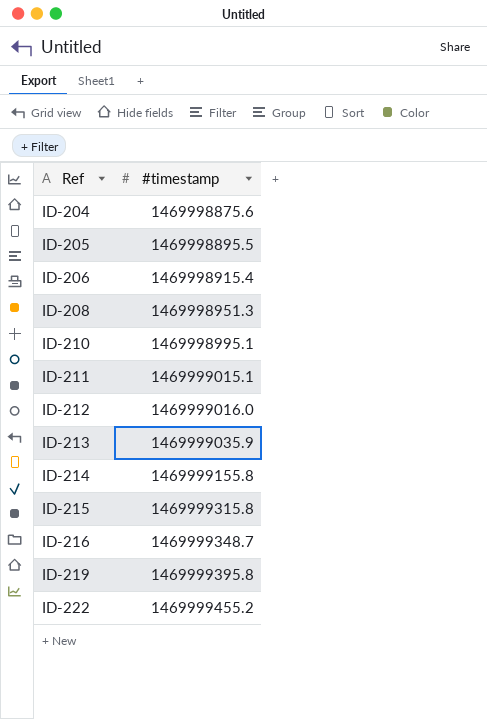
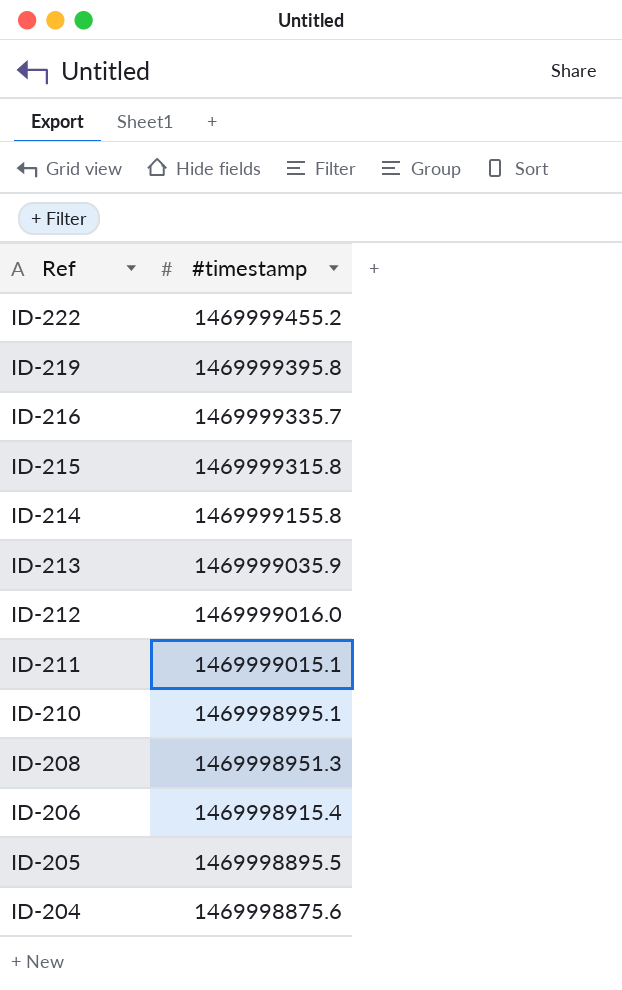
row order: Ref ascending -> Ref descending
ID-216 | #timestamp: 1469999348.7 -> 1469999335.7

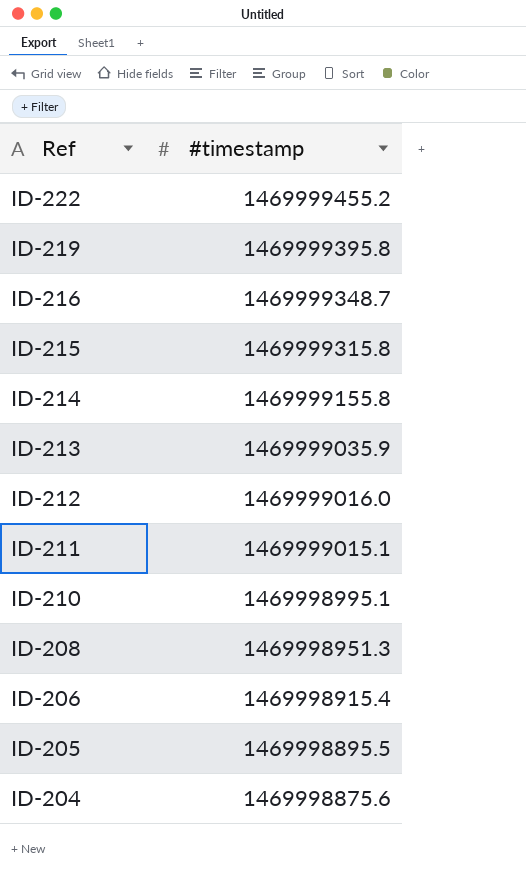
ID-216 | #timestamp: 1469999335.7 -> 1469999348.7

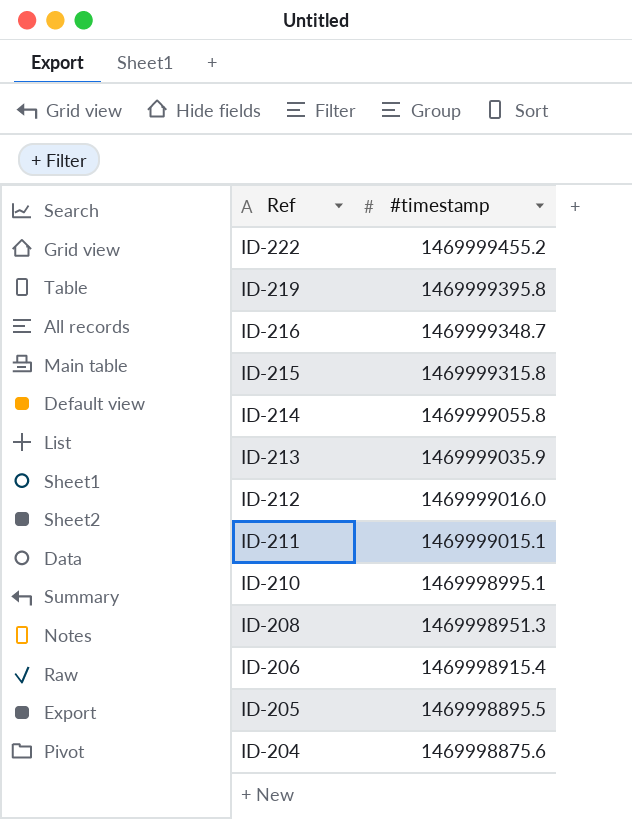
ID-214 | #timestamp: 1469999155.8 -> 1469999055.8

